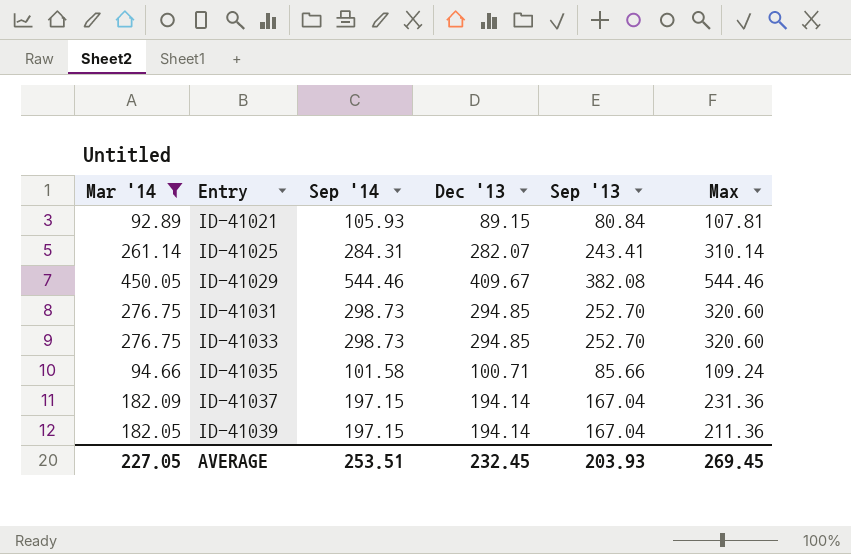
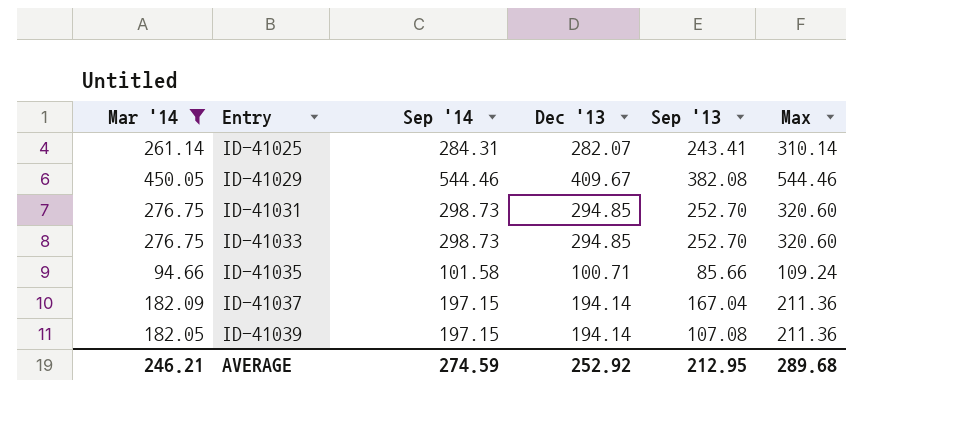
row ID-41021: 92.89 | 105.93 | 89.15 | 80.84 | 107.81 -> none
ID-41037 | Max: 231.36 -> 211.36
ID-41039 | Sep '13: 167.04 -> 107.08
AVERAGE | Mar '14: 227.05 -> 246.21
AVERAGE | Sep '14: 253.51 -> 274.59
AVERAGE | Dec '13: 232.45 -> 252.92
AVERAGE | Sep '13: 203.93 -> 212.95
AVERAGE | Max: 269.45 -> 289.68

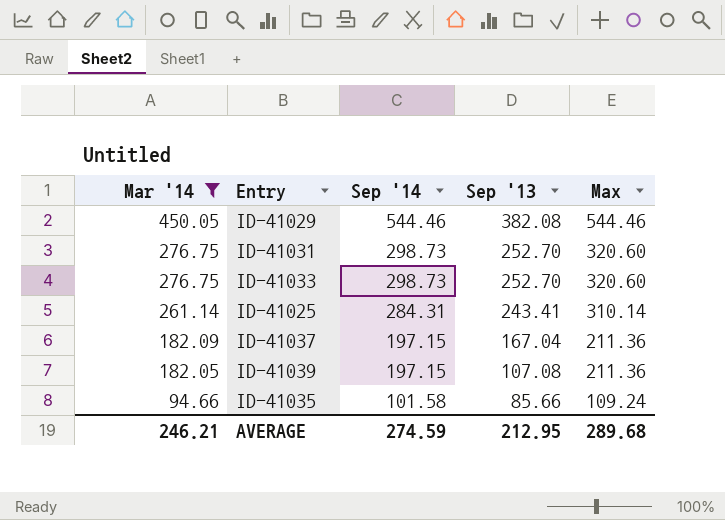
row order: Entry ascending -> Mar '14 descending
column Dec '13 | position: 4 -> none

